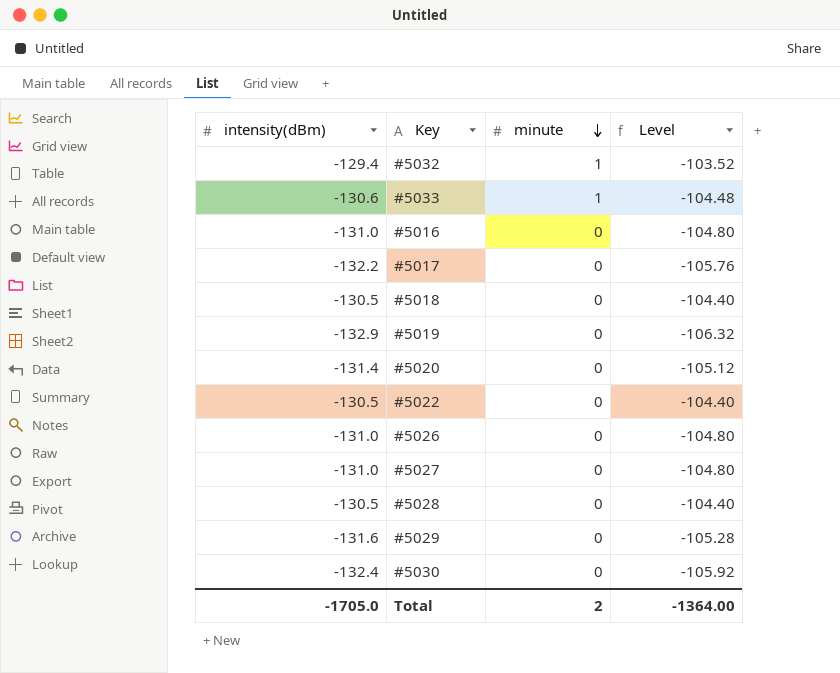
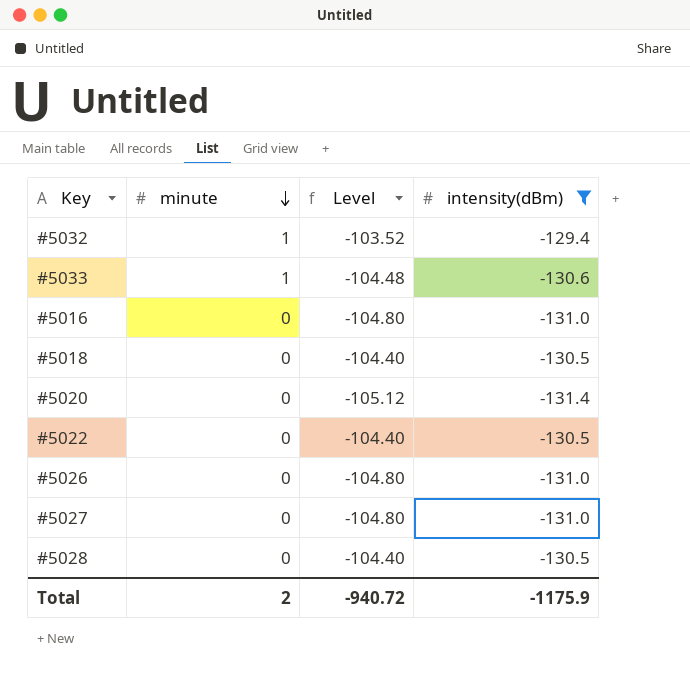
filter: none -> intensity(dBm) >= -131.4
column intensity(dBm) | position: 1 -> 4
Total | Level: -1364.00 -> -940.72
Total | intensity(dBm): -1705.0 -> -1175.9

